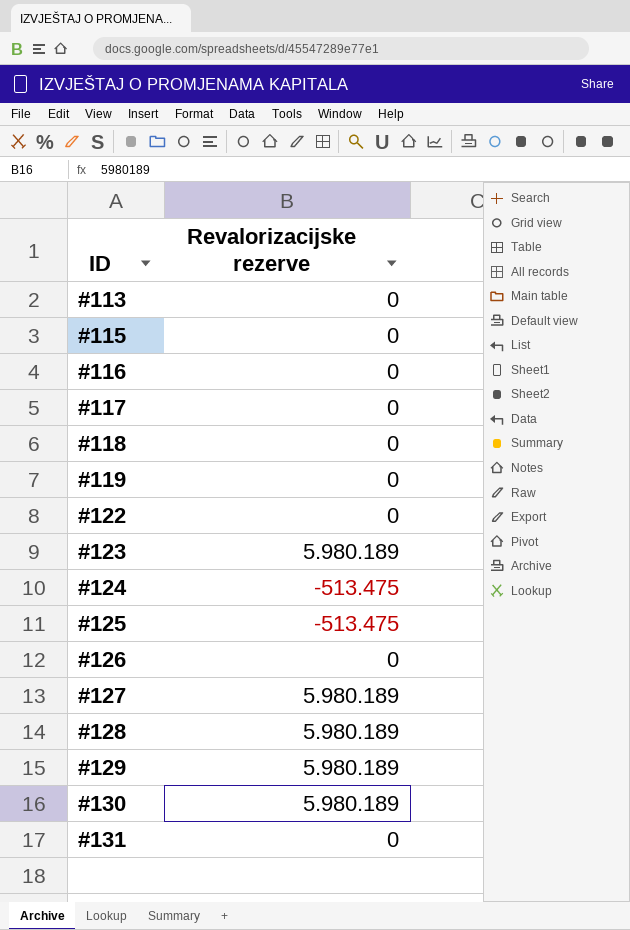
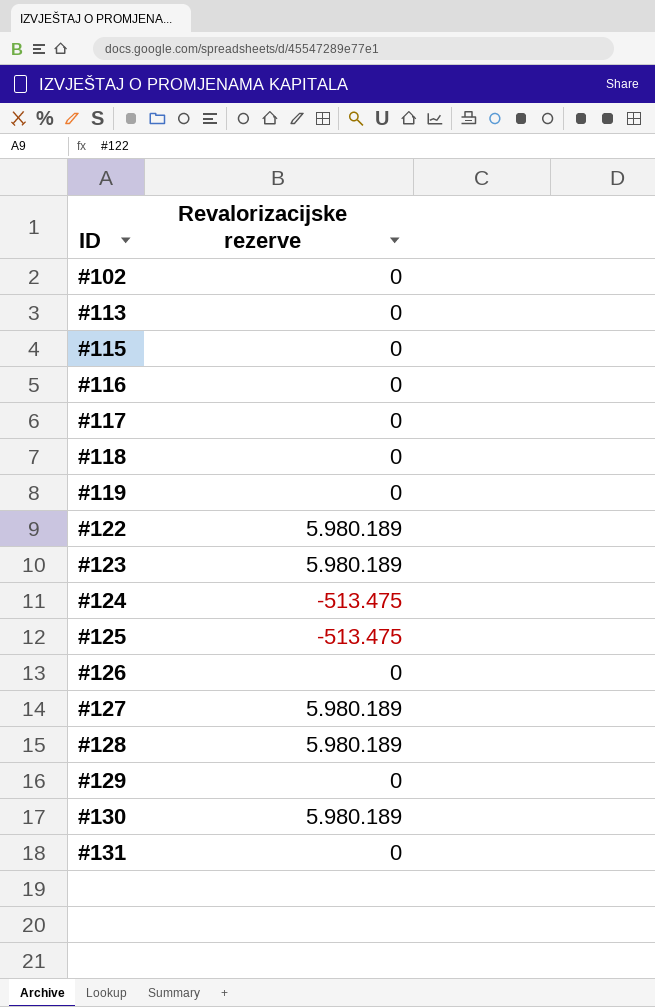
row #102: none -> 0
#122 | Revalorizacijske rezerve: 0 -> 5.980.189
#129 | Revalorizacijske rezerve: 5.980.189 -> 0

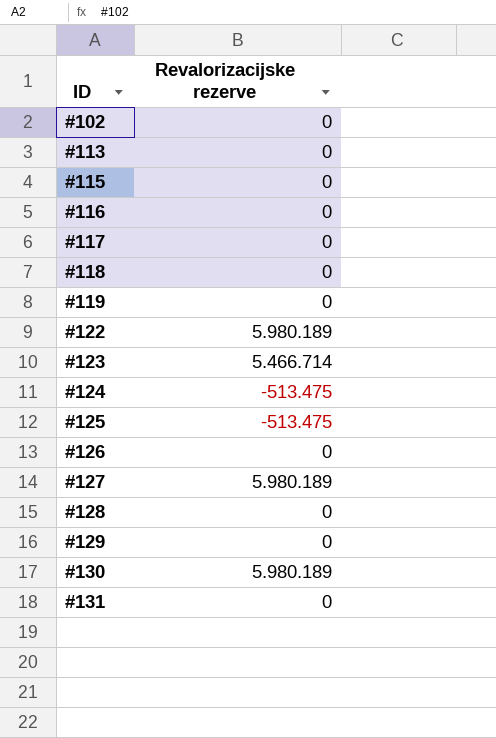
#123 | Revalorizacijske rezerve: 5.980.189 -> 5.466.714
#128 | Revalorizacijske rezerve: 5.980.189 -> 0

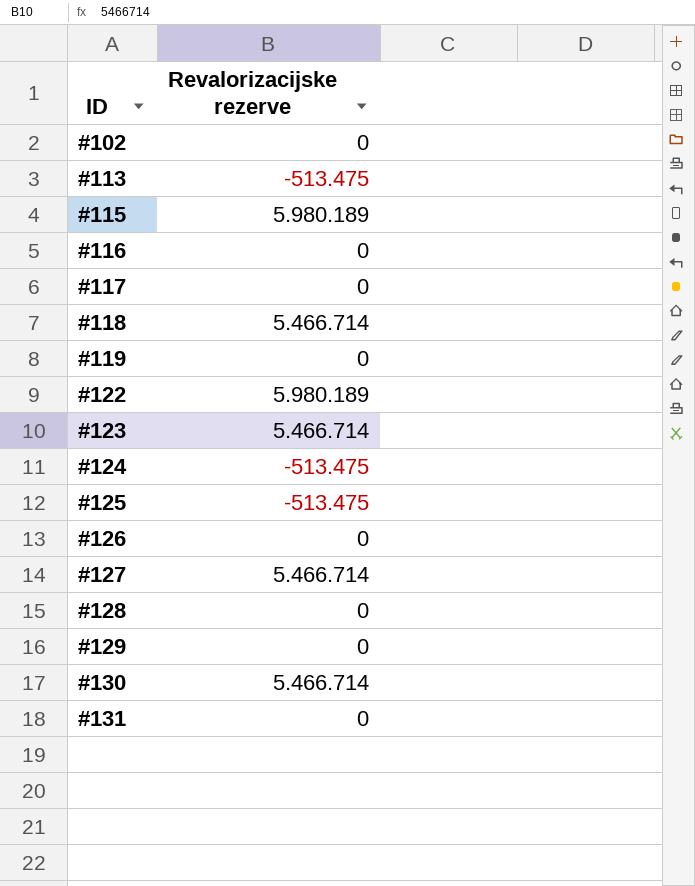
#113 | Revalorizacijske rezerve: 0 -> -513.475
#115 | Revalorizacijske rezerve: 0 -> 5.980.189
#118 | Revalorizacijske rezerve: 0 -> 5.466.714
#127 | Revalorizacijske rezerve: 5.980.189 -> 5.466.714
#130 | Revalorizacijske rezerve: 5.980.189 -> 5.466.714

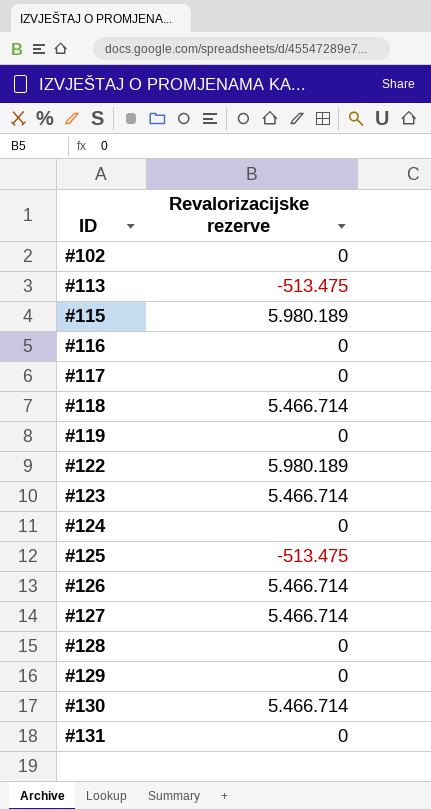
#124 | Revalorizacijske rezerve: -513.475 -> 0
#126 | Revalorizacijske rezerve: 0 -> 5.466.714

